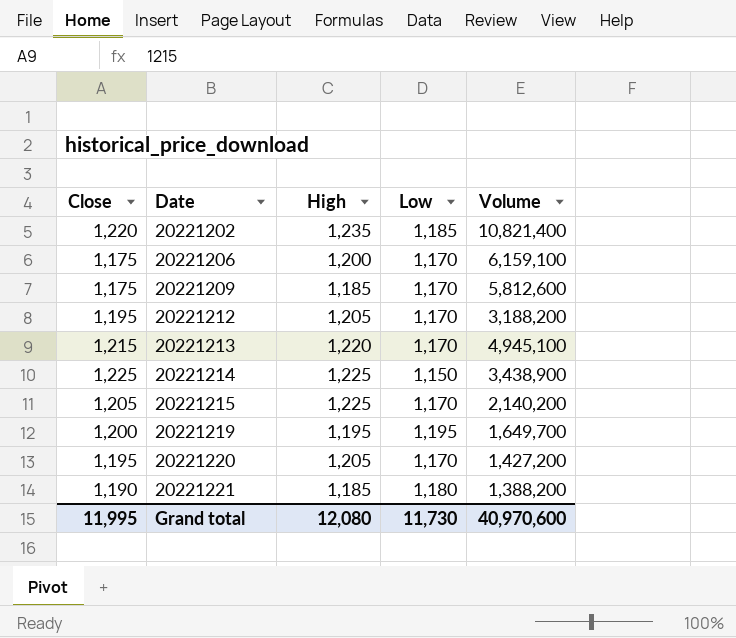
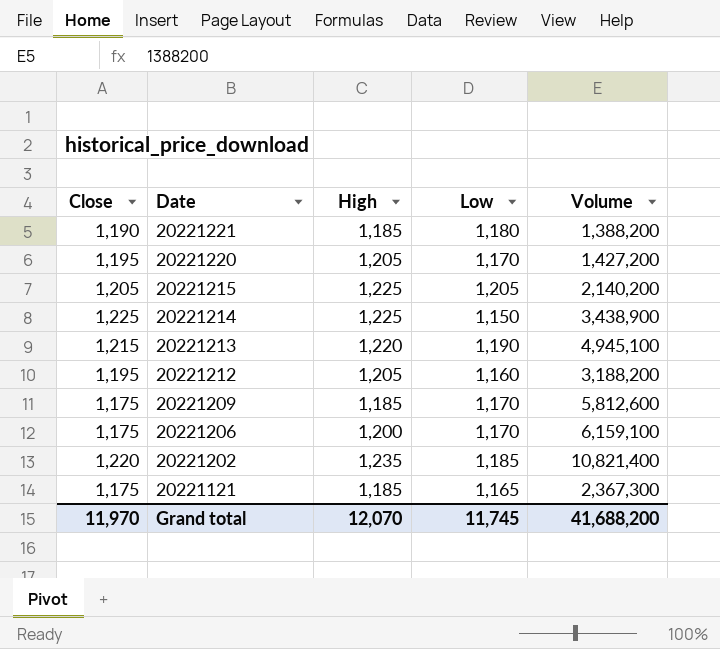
row order: Date ascending -> Date descending
row 20221219: 1,200 | 1,195 | 1,195 | 1,649,700 -> none
20221215 | Low: 1,170 -> 1,205
20221213 | Low: 1,170 -> 1,190
20221212 | Low: 1,170 -> 1,160
row 20221121: none -> 1,175 | 1,185 | 1,165 | 2,367,300
Grand total | Close: 11,995 -> 11,970
Grand total | High: 12,080 -> 12,070
Grand total | Low: 11,730 -> 11,745
Grand total | Volume: 40,970,600 -> 41,688,200

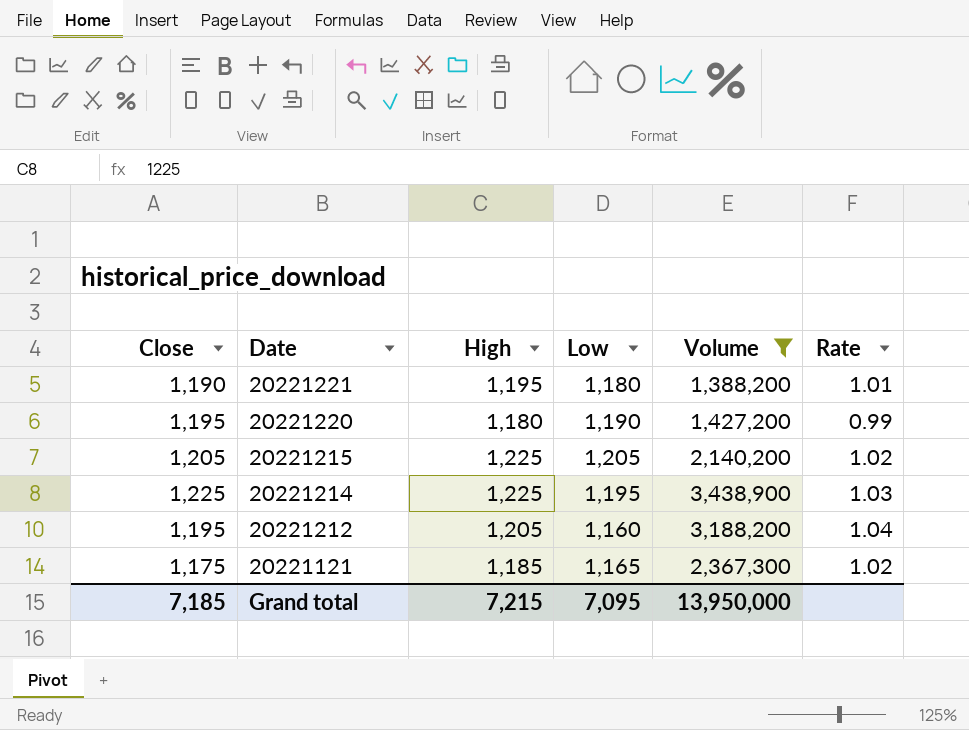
filter: none -> Volume <= 3,438,900
column Rate | formula: none -> [High] / [Low]
20221221 | High: 1,185 -> 1,195
20221220 | High: 1,205 -> 1,180
20221220 | Low: 1,170 -> 1,190
20221214 | Low: 1,150 -> 1,195
Grand total | Close: 11,970 -> 7,185
Grand total | High: 12,070 -> 7,215
Grand total | Low: 11,745 -> 7,095
Grand total | Volume: 41,688,200 -> 13,950,000

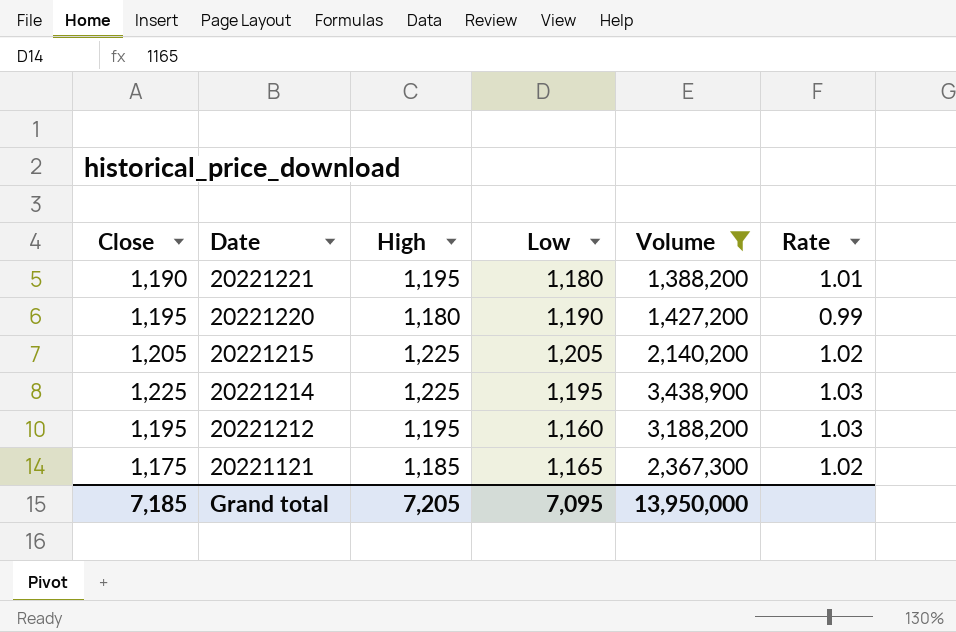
20221212 | High: 1,205 -> 1,195
20221212 | Rate: 1.04 -> 1.03
Grand total | High: 7,215 -> 7,205

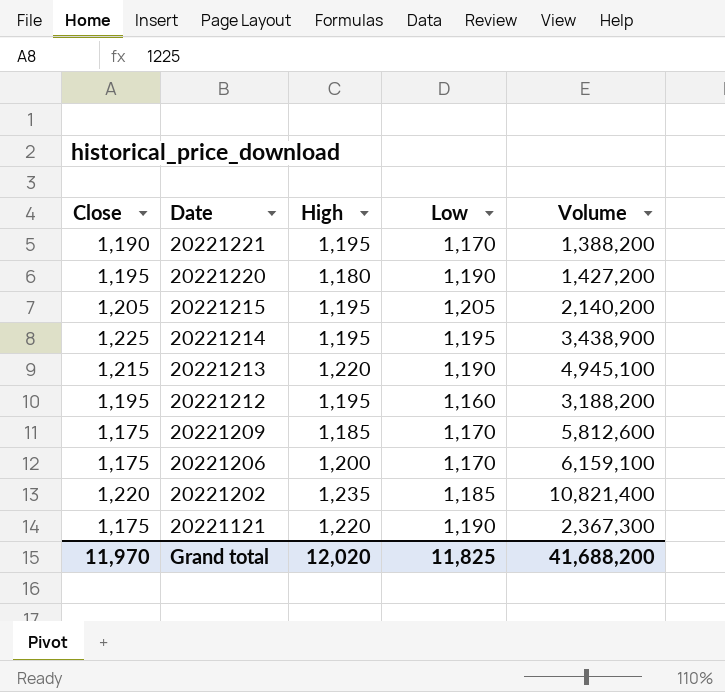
filter: Volume <= 3,438,900 -> none
column Rate | formula: [High] / [Low] -> none
20221221 | Low: 1,180 -> 1,170
20221215 | High: 1,225 -> 1,195
20221214 | High: 1,225 -> 1,195
20221121 | High: 1,185 -> 1,220
20221121 | Low: 1,165 -> 1,190
Grand total | Close: 7,185 -> 11,970
Grand total | High: 7,205 -> 12,020
Grand total | Low: 7,095 -> 11,825
Grand total | Volume: 13,950,000 -> 41,688,200

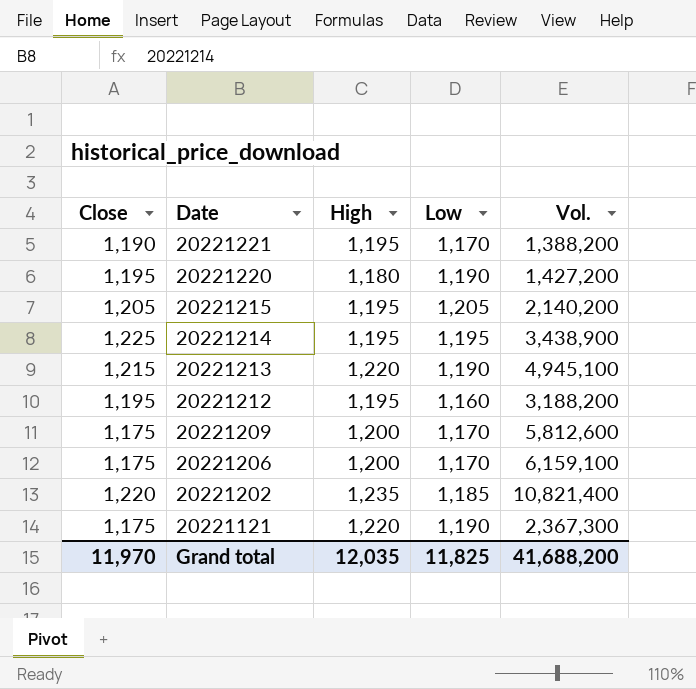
column name: Volume -> Vol.
20221209 | High: 1,185 -> 1,200
Grand total | High: 12,020 -> 12,035

